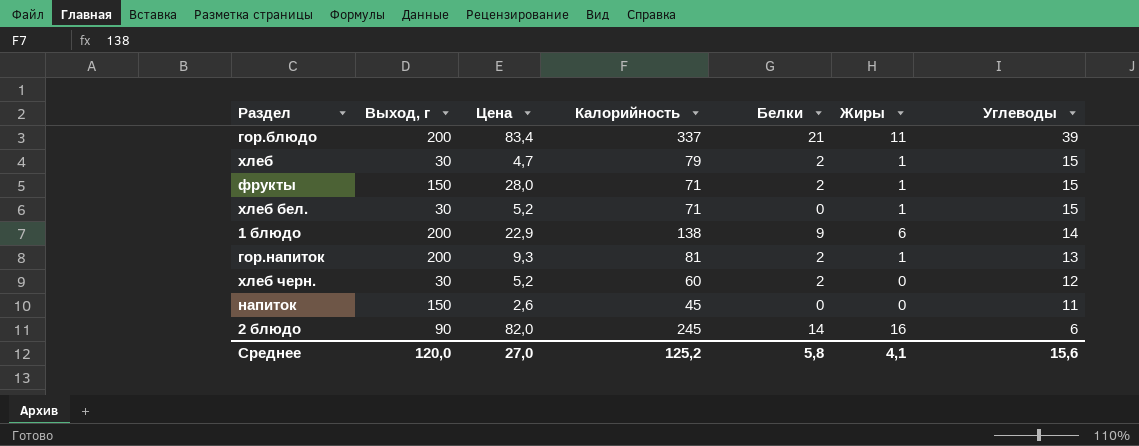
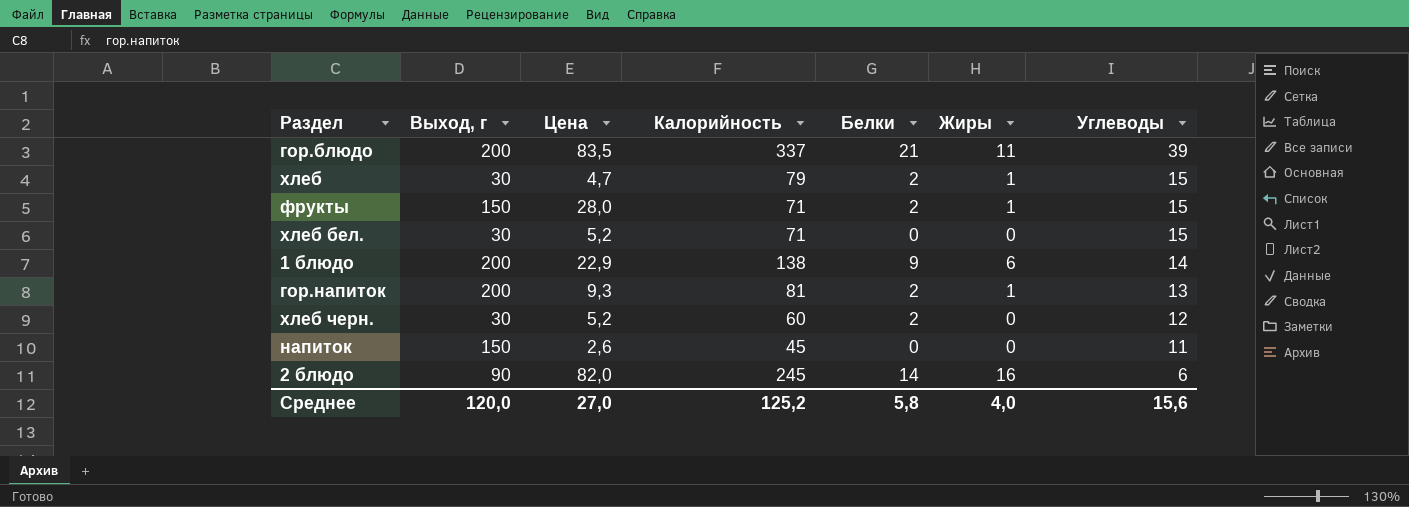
гор.блюдо | Цена: 83,4 -> 83,5
хлеб бел. | Жиры: 1 -> 0
Среднее | Жиры: 4,1 -> 4,0

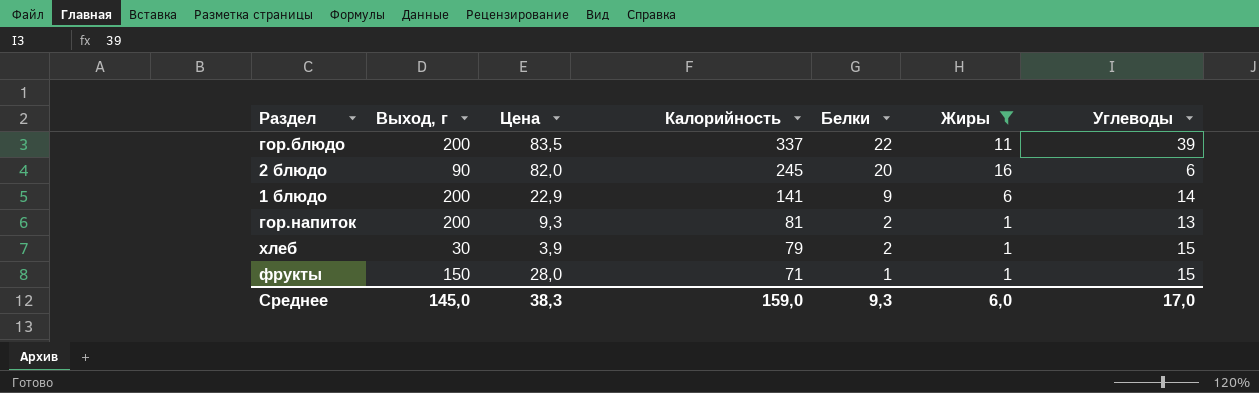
filter: none -> Жиры != 0
row order: Углеводы descending -> Калорийность descending
гор.блюдо | Белки: 21 -> 22
2 блюдо | Белки: 14 -> 20
1 блюдо | Калорийность: 138 -> 141
хлеб | Цена: 4,7 -> 3,9
фрукты | Белки: 2 -> 1
Среднее | Выход, г: 120,0 -> 145,0
Среднее | Цена: 27,0 -> 38,3
Среднее | Калорийность: 125,2 -> 159,0
Среднее | Белки: 5,8 -> 9,3
Среднее | Жиры: 4,0 -> 6,0
Среднее | Углеводы: 15,6 -> 17,0

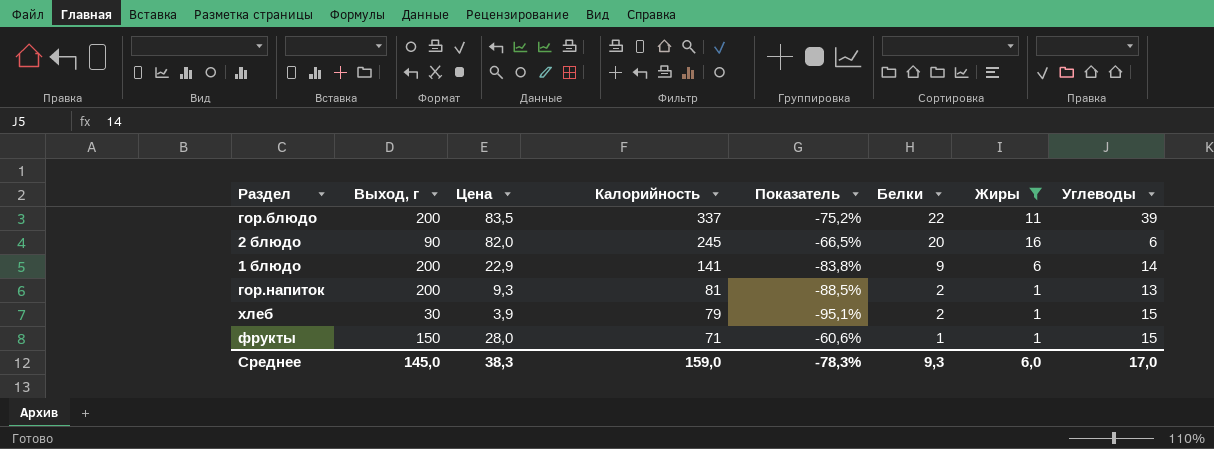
column Показатель | formula: none -> ([Цена] - [Калорийность]) / [Калорийность]

